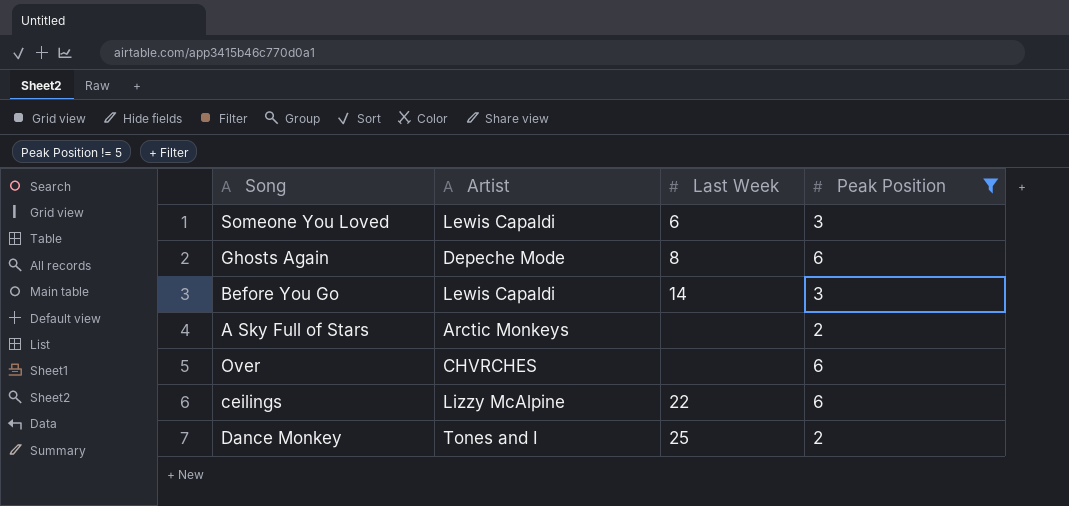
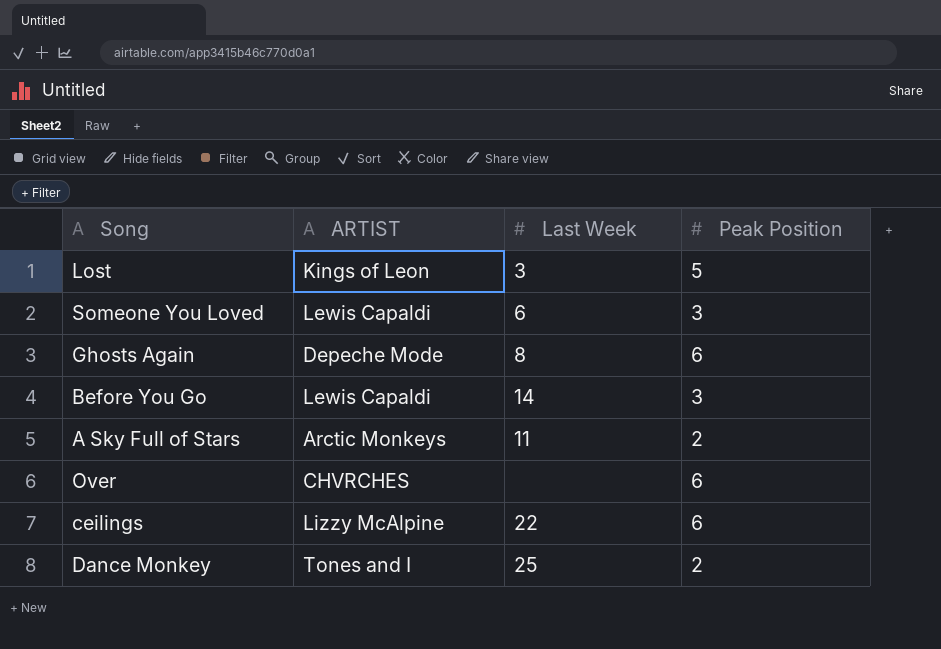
filter: Peak Position != 5 -> none
column name: Artist -> ARTIST
A Sky Full of Stars | Last Week: none -> 11

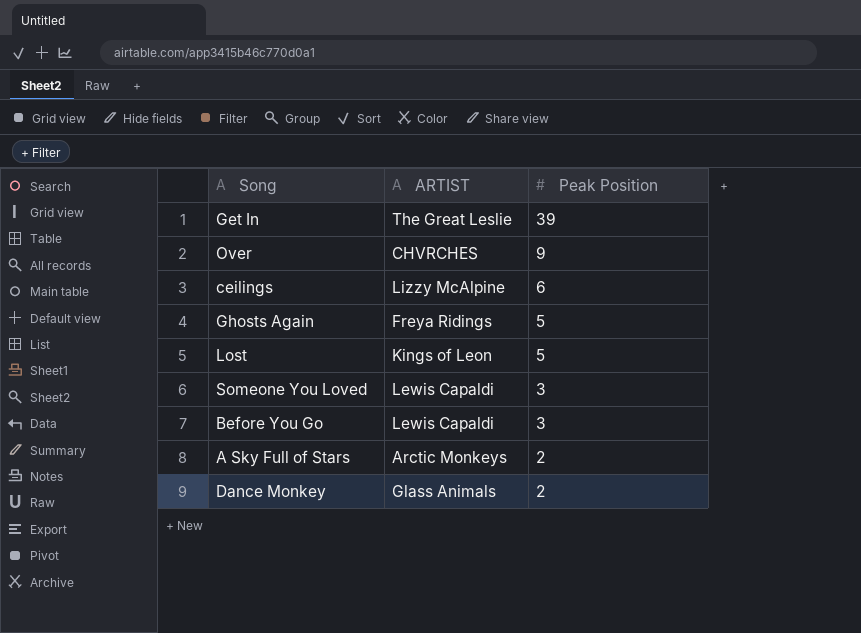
row order: none -> Peak Position descending
column Last Week | position: 3 -> none
row Get In: none -> The Great Leslie | 39
Over | Peak Position: 6 -> 9
Ghosts Again | ARTIST: Depeche Mode -> Freya Ridings
Ghosts Again | Peak Position: 6 -> 5
Dance Monkey | ARTIST: Tones and I -> Glass Animals

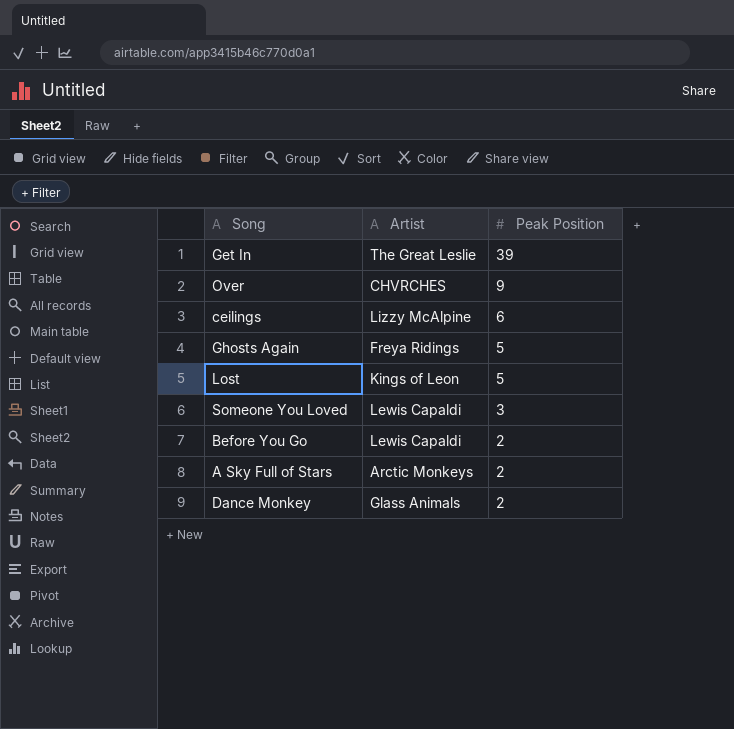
column name: ARTIST -> Artist
Before You Go | Peak Position: 3 -> 2

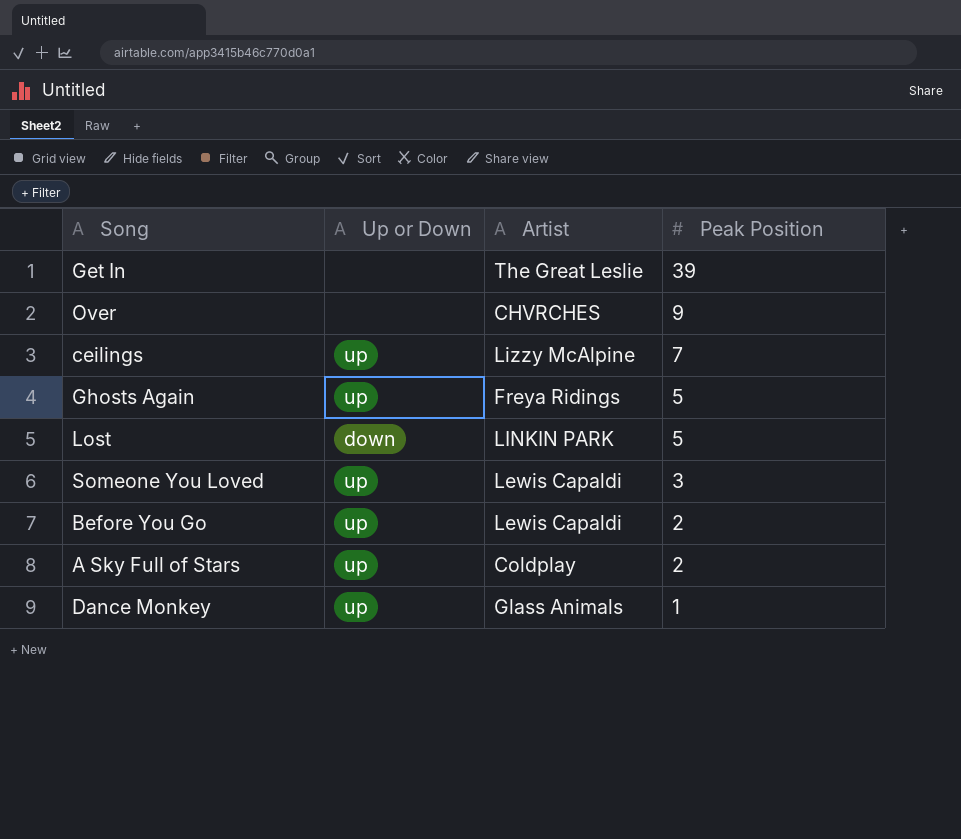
column Up or Down | position: none -> 2
ceilings | Peak Position: 6 -> 7
Lost | Artist: Kings of Leon -> LINKIN PARK
A Sky Full of Stars | Artist: Arctic Monkeys -> Coldplay
Dance Monkey | Peak Position: 2 -> 1

